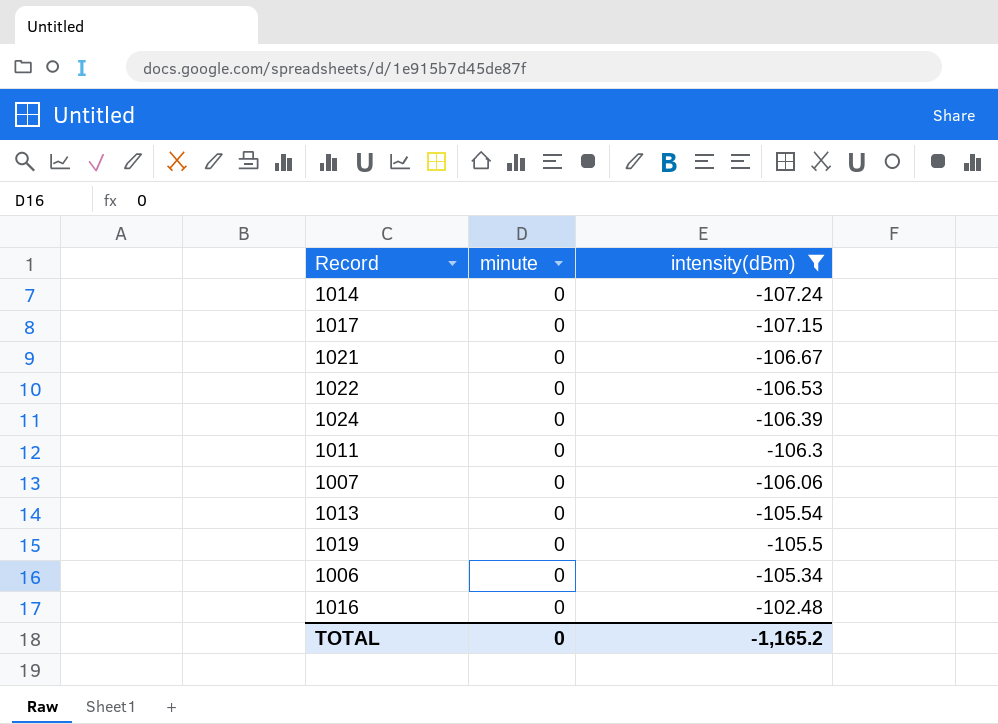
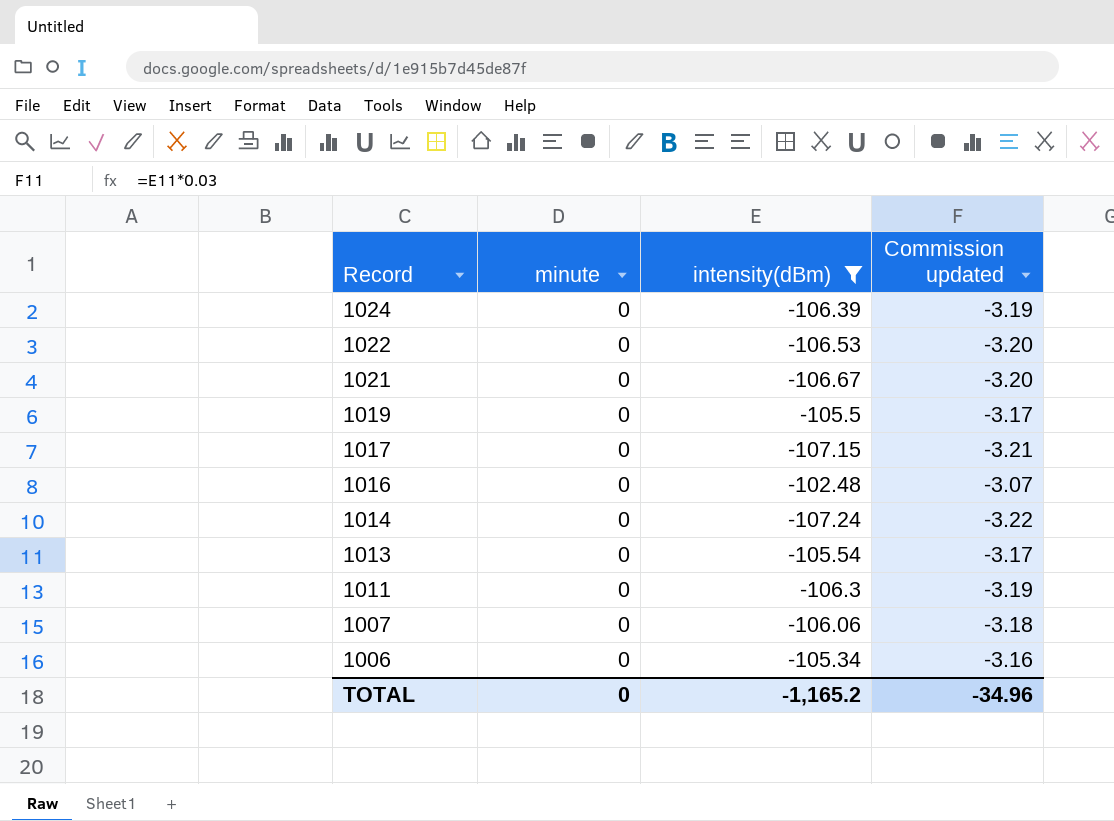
row order: intensity(dBm) ascending -> Record descending
column Commission updated | formula: none -> [intensity(dBm)] * 0.03

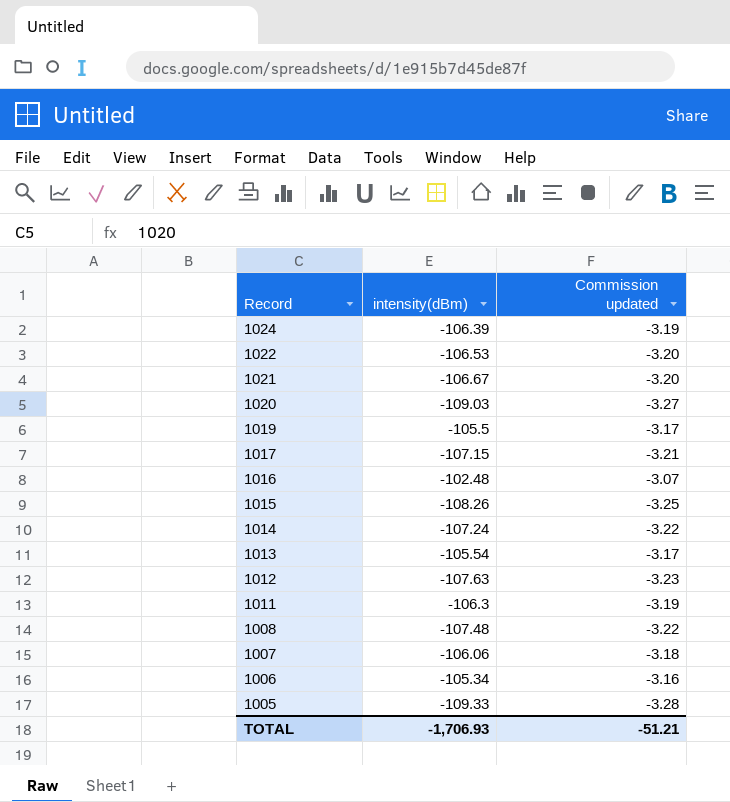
filter: intensity(dBm) >= -107.24 -> none
column minute | position: 2 -> none
TOTAL | intensity(dBm): -1,165.2 -> -1,706.93
TOTAL | Commission updated: -34.96 -> -51.21

